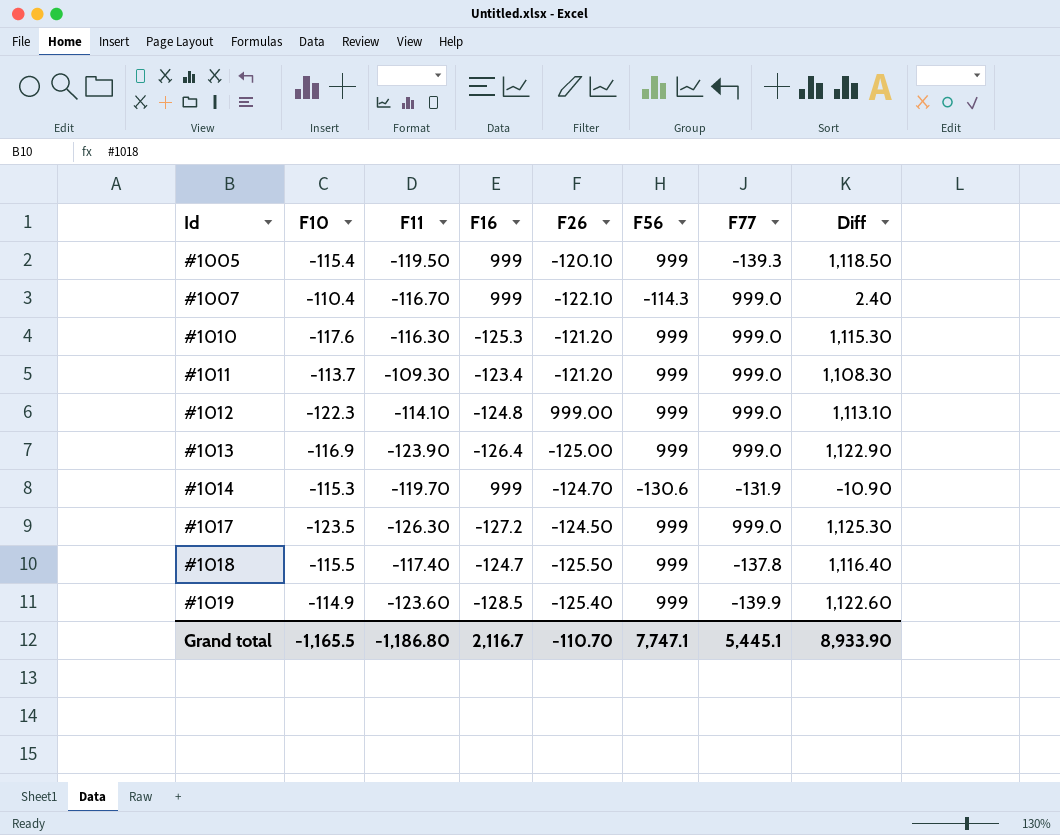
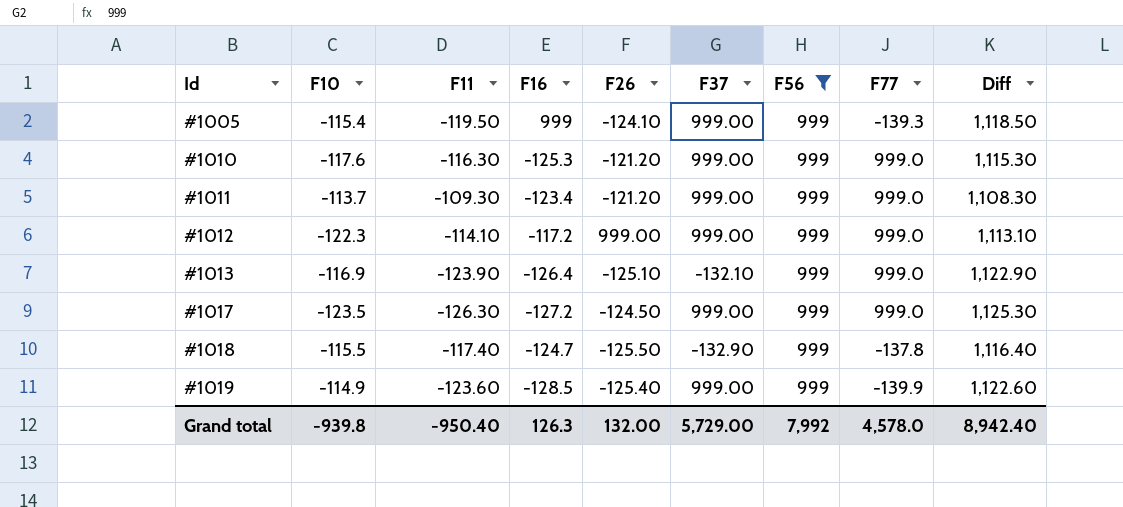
filter: none -> F56 = 999
column F37 | position: none -> 6
#1005 | F26: -120.10 -> -124.10
#1012 | F16: -124.8 -> -117.2
#1013 | F26: -125.00 -> -125.10
Grand total | F10: -1,165.5 -> -939.8
Grand total | F11: -1,186.80 -> -950.40
Grand total | F16: 2,116.7 -> 126.3
Grand total | F26: -110.70 -> 132.00
Grand total | F56: 7,747.1 -> 7,992
Grand total | F77: 5,445.1 -> 4,578.0
Grand total | Diff: 8,933.90 -> 8,942.40

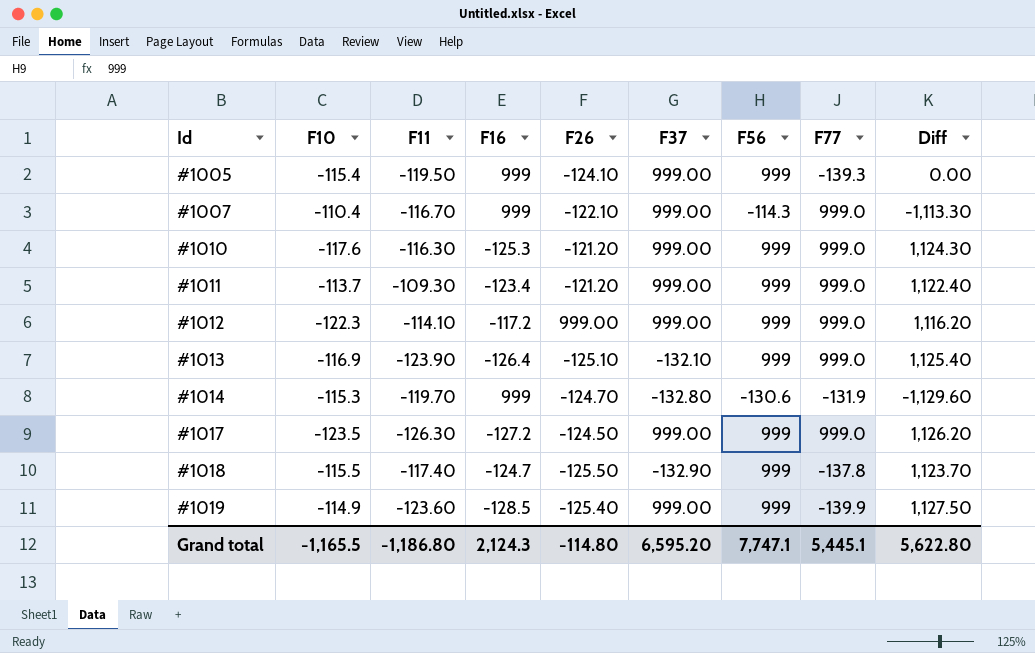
filter: F56 = 999 -> none
column Diff | formula: [F56] - [F11] -> [F56] - [F16]
Grand total | F10: -939.8 -> -1,165.5
Grand total | F11: -950.40 -> -1,186.80
Grand total | F16: 126.3 -> 2,124.3
Grand total | F26: 132.00 -> -114.80
Grand total | F37: 5,729.00 -> 6,595.20
Grand total | F56: 7,992 -> 7,747.1
Grand total | F77: 4,578.0 -> 5,445.1
Grand total | Diff: 8,942.40 -> 5,622.80

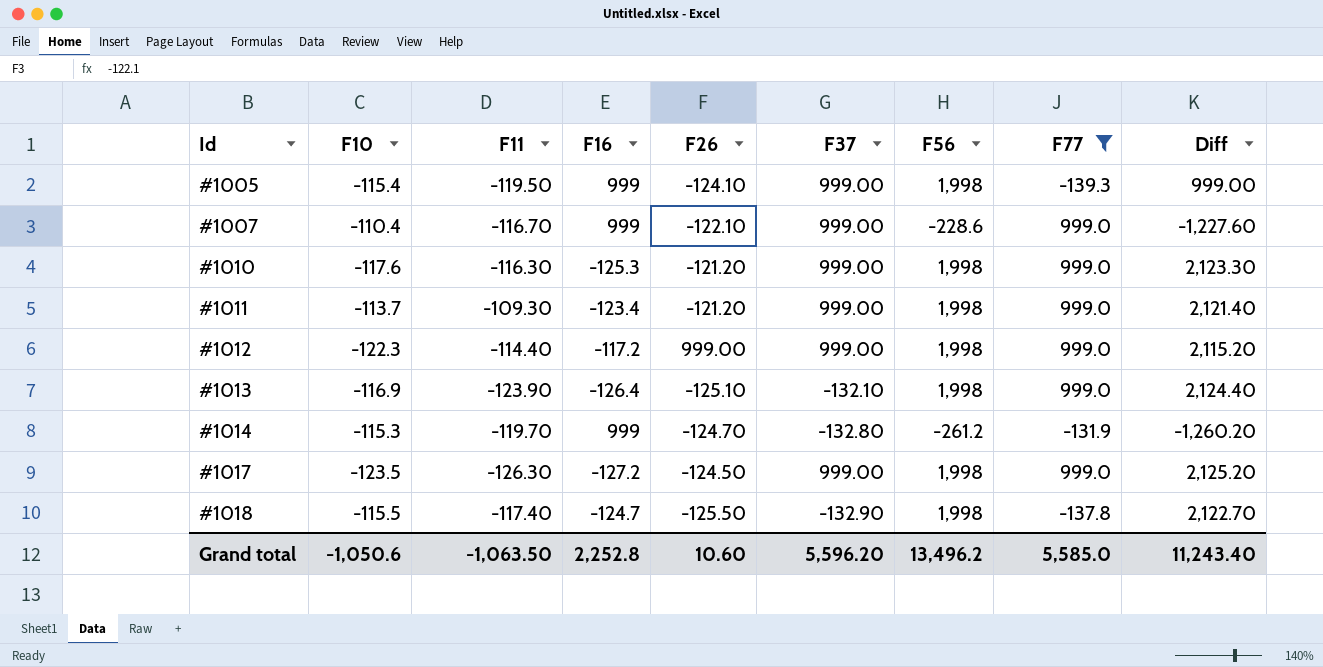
filter: none -> F77 != -139.9
#1005 | F56: 999 -> 1,998
#1005 | Diff: 0.00 -> 999.00
#1007 | F56: -114.3 -> -228.6
#1007 | Diff: -1,113.30 -> -1,227.60
#1010 | F56: 999 -> 1,998
#1010 | Diff: 1,124.30 -> 2,123.30
#1011 | F56: 999 -> 1,998
#1011 | Diff: 1,122.40 -> 2,121.40
#1012 | F11: -114.10 -> -114.40
#1012 | F56: 999 -> 1,998
#1012 | Diff: 1,116.20 -> 2,115.20
#1013 | F56: 999 -> 1,998
#1013 | Diff: 1,125.40 -> 2,124.40
#1014 | F56: -130.6 -> -261.2
#1014 | Diff: -1,129.60 -> -1,260.20
#1017 | F56: 999 -> 1,998
#1017 | Diff: 1,126.20 -> 2,125.20
#1018 | F56: 999 -> 1,998
#1018 | Diff: 1,123.70 -> 2,122.70
Grand total | F10: -1,165.5 -> -1,050.6
Grand total | F11: -1,186.80 -> -1,063.50
Grand total | F16: 2,124.3 -> 2,252.8
Grand total | F26: -114.80 -> 10.60
Grand total | F37: 6,595.20 -> 5,596.20
Grand total | F56: 7,747.1 -> 13,496.2
Grand total | F77: 5,445.1 -> 5,585.0
Grand total | Diff: 5,622.80 -> 11,243.40

